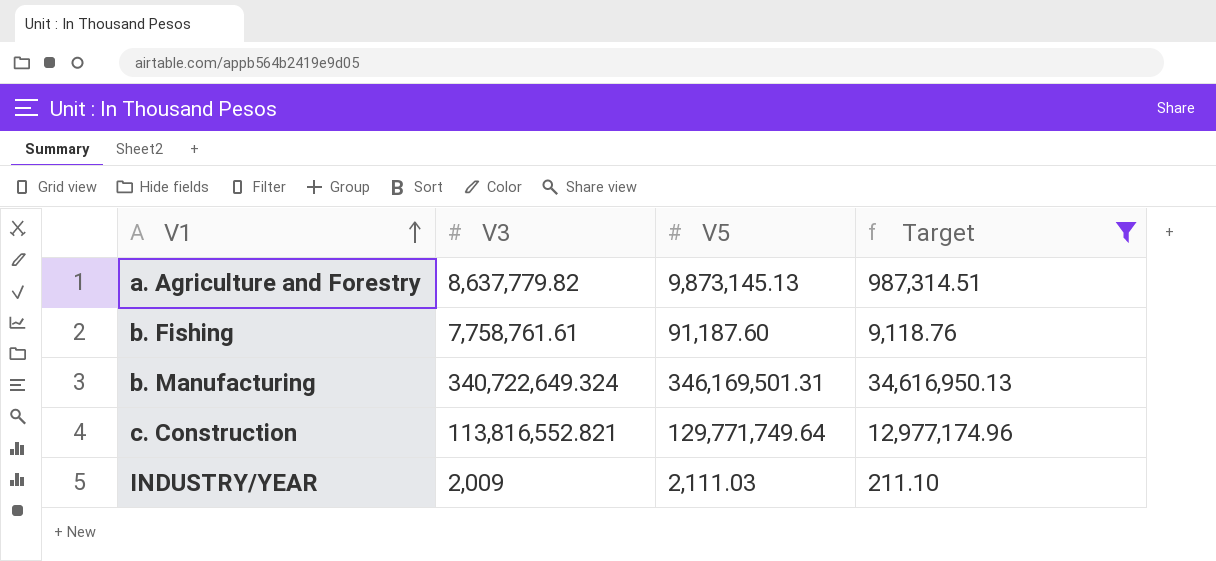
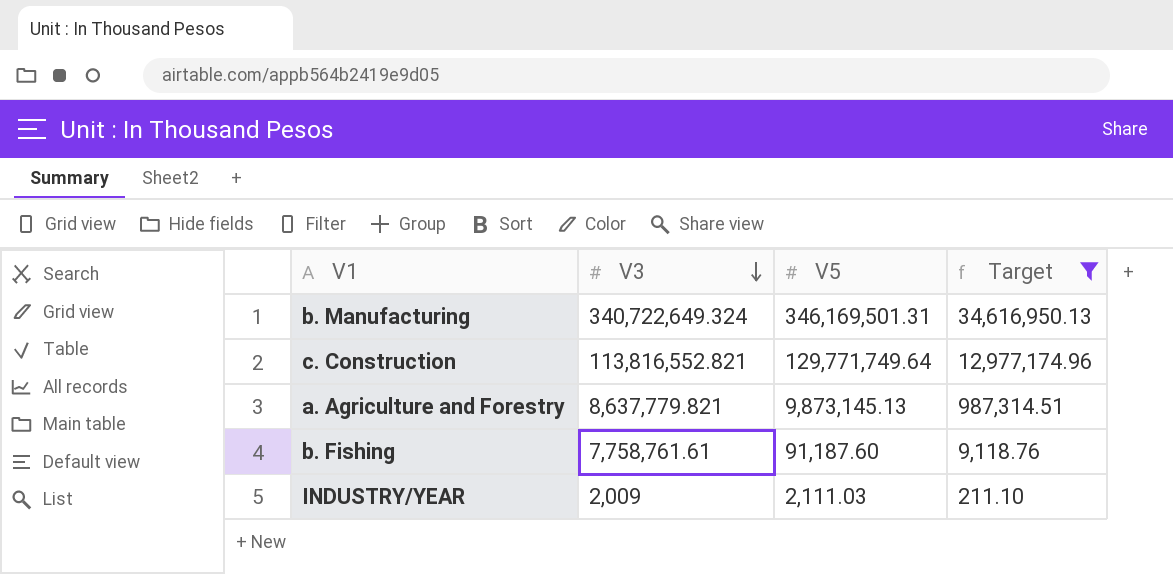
row order: V1 ascending -> V3 descending
a. Agriculture and Forestry | V3: 8,637,779.82 -> 8,637,779.821

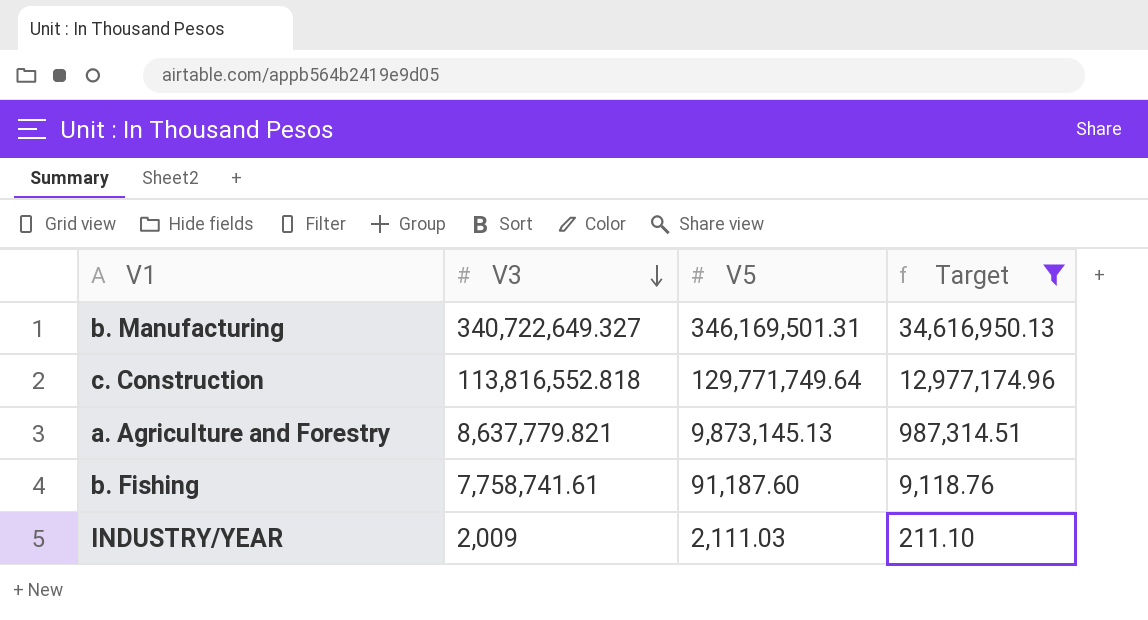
b. Manufacturing | V3: 340,722,649.324 -> 340,722,649.327
c. Construction | V3: 113,816,552.821 -> 113,816,552.818
b. Fishing | V3: 7,758,761.61 -> 7,758,741.61

